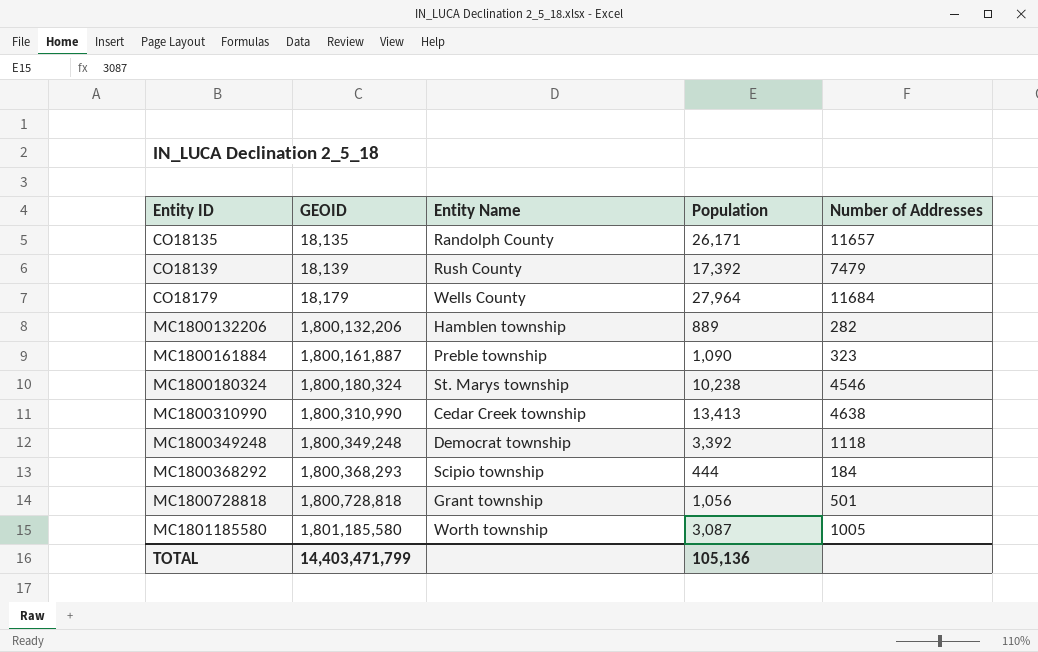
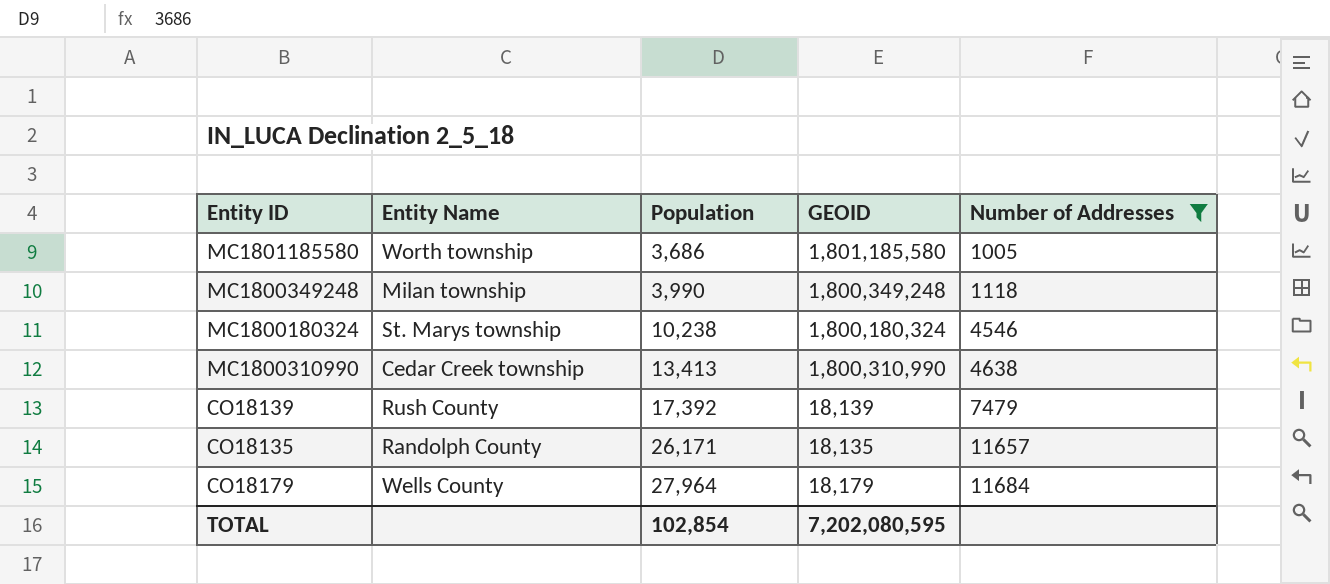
filter: none -> Number of Addresses >= 1005
row order: Entity ID ascending -> Population ascending
column GEOID | position: 2 -> 4
MC1801185580 | Population: 3,087 -> 3,686
MC1800349248 | Entity Name: Democrat township -> Milan township
MC1800349248 | Population: 3,392 -> 3,990
TOTAL | Population: 105,136 -> 102,854
TOTAL | GEOID: 14,403,471,799 -> 7,202,080,595

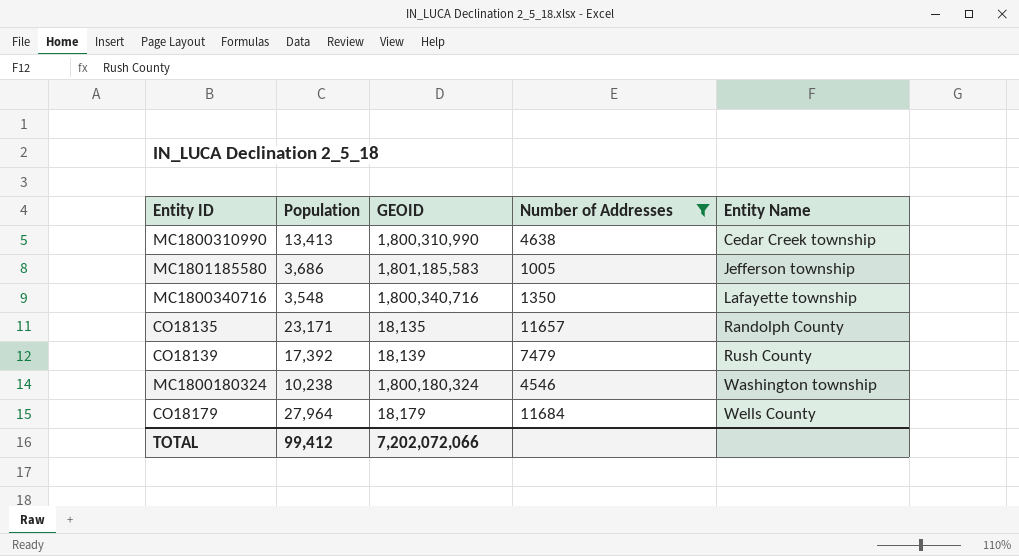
row order: Population ascending -> Entity Name ascending
column Entity Name | position: 2 -> 5
row MC1800349248: Milan township | 3,990 | 1,800,349,248 | 1118 -> none
MC1801185580 | GEOID: 1,801,185,580 -> 1,801,185,583
MC1801185580 | Entity Name: Worth township -> Jefferson township
row MC1800340716: none -> 3,548 | 1,800,340,716 | 1350 | Lafayette township
CO18135 | Population: 26,171 -> 23,171
MC1800180324 | Entity Name: St. Marys township -> Washington township
TOTAL | Population: 102,854 -> 99,412
TOTAL | GEOID: 7,202,080,595 -> 7,202,072,066

